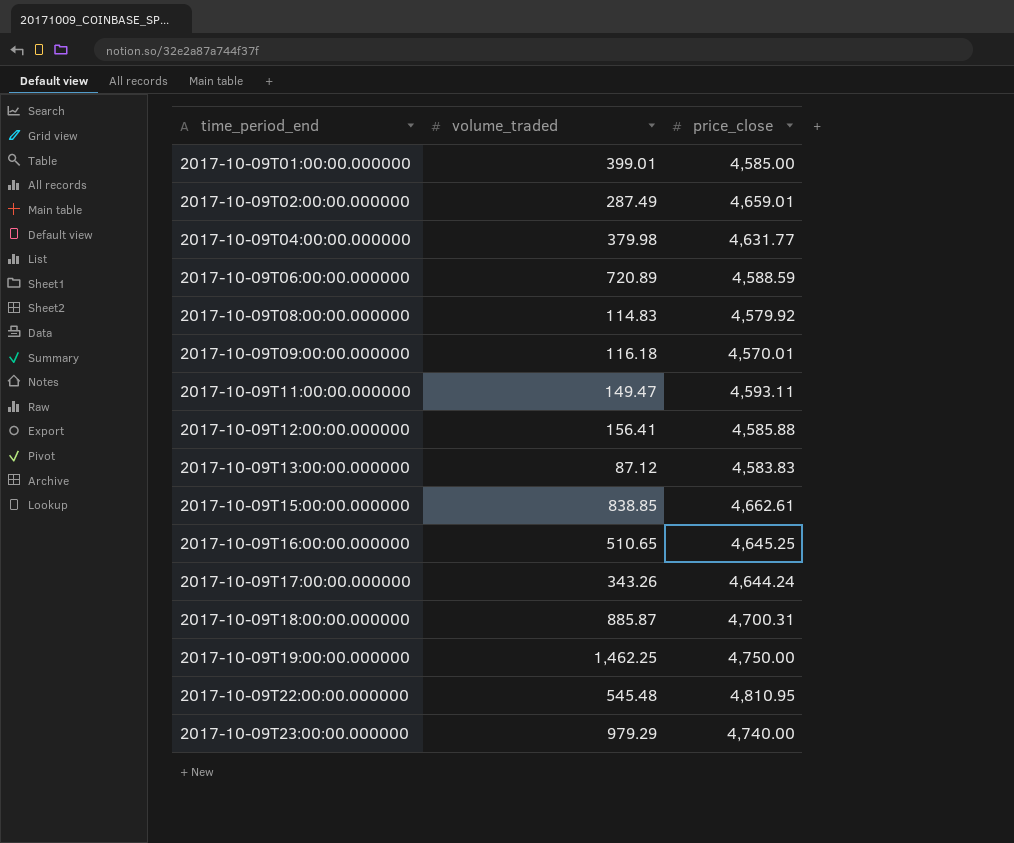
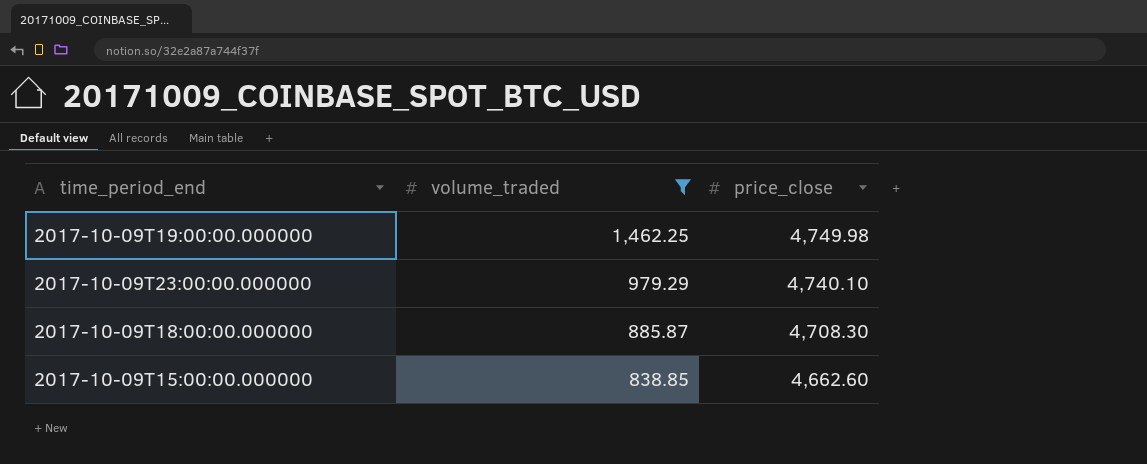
filter: none -> volume_traded >= 838.85
row order: time_period_end ascending -> volume_traded descending
2017-10-09T19:00:00.000000 | price_close: 4,750.00 -> 4,749.98
2017-10-09T23:00:00.000000 | price_close: 4,740.00 -> 4,740.10
2017-10-09T18:00:00.000000 | price_close: 4,700.31 -> 4,708.30
2017-10-09T15:00:00.000000 | price_close: 4,662.61 -> 4,662.60

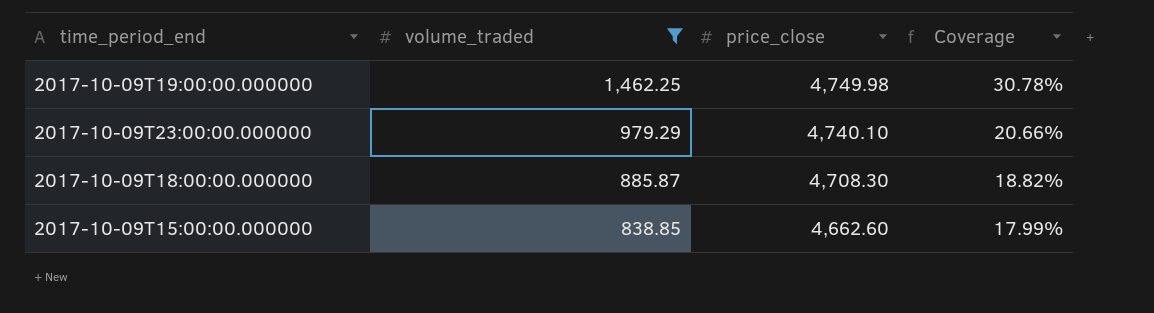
column Coverage | formula: none -> [volume_traded] / [price_close]

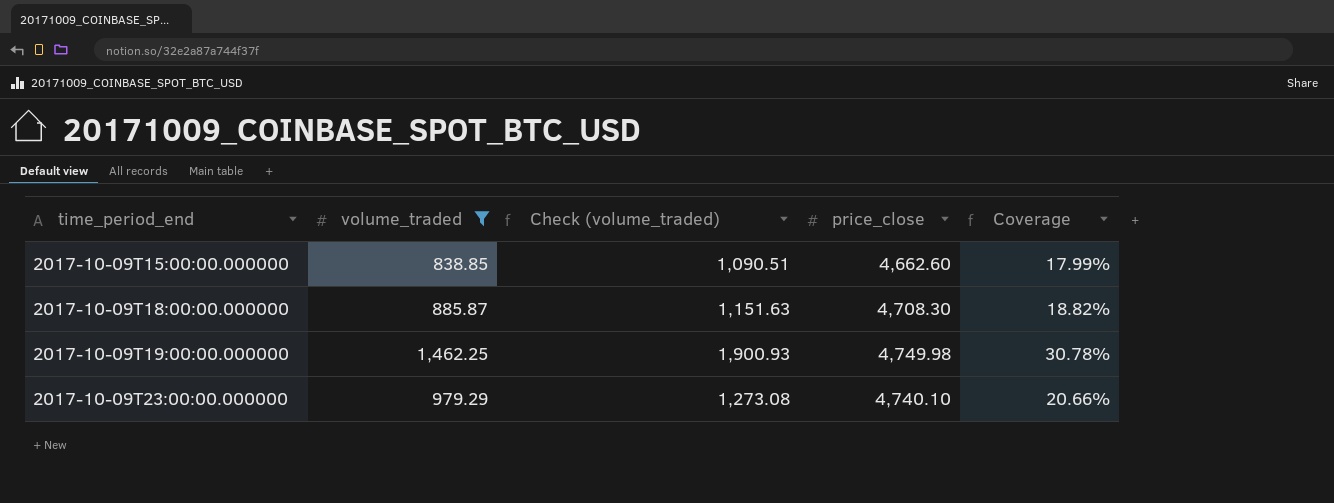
row order: volume_traded descending -> time_period_end ascending
column Check (volume_traded) | formula: none -> [volume_traded] * 1.3

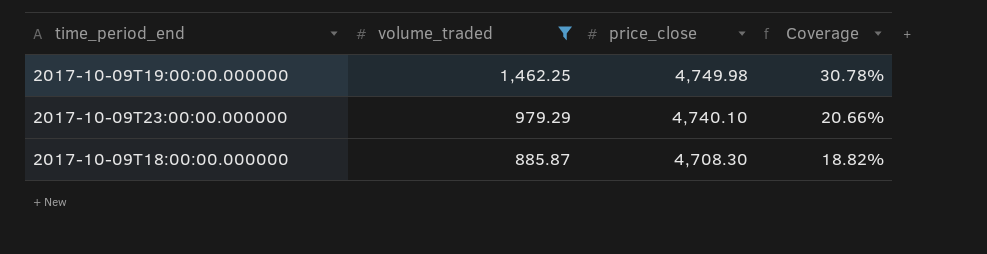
row order: time_period_end ascending -> volume_traded descending
column Check (volume_traded) | formula: [volume_traded] * 1.3 -> none
row 2017-10-09T15:00:00.000000: 838.85 | 1,090.51 | 4,662.60 | 17.99% -> none

